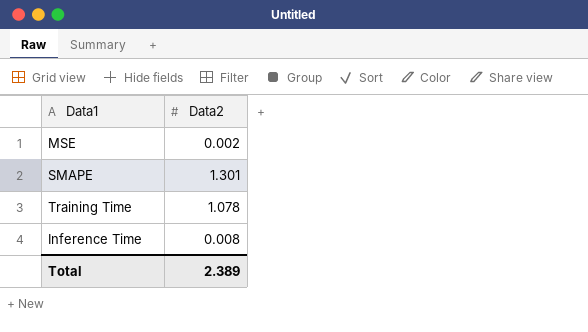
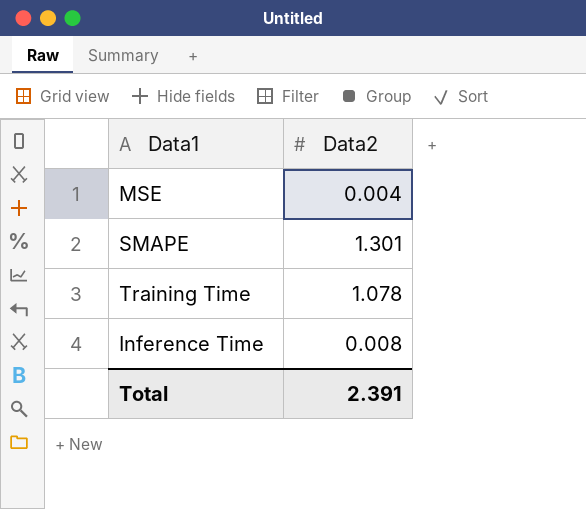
MSE | Data2: 0.002 -> 0.004
Total | Data2: 2.389 -> 2.391

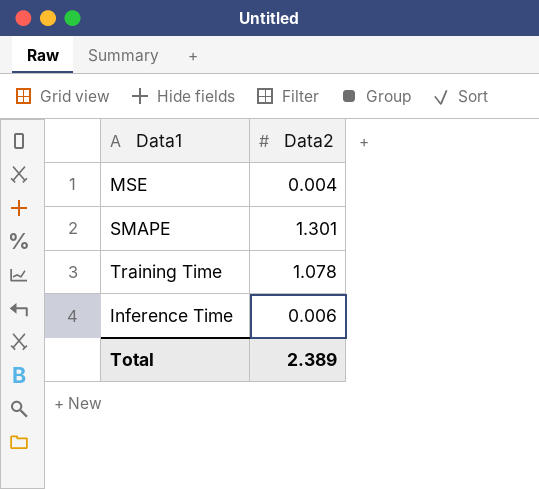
Inference Time | Data2: 0.008 -> 0.006
Total | Data2: 2.391 -> 2.389

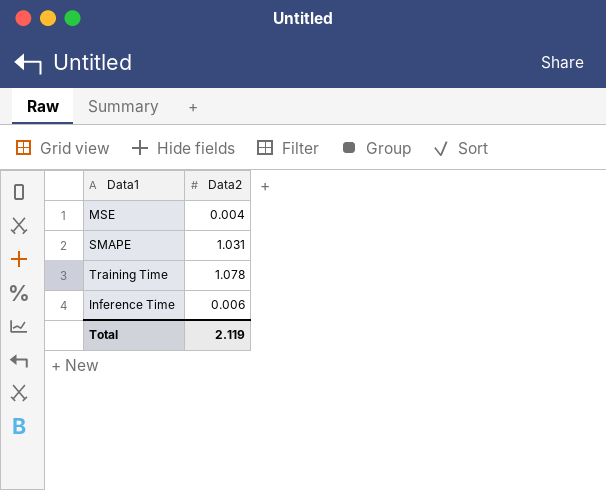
SMAPE | Data2: 1.301 -> 1.031
Total | Data2: 2.389 -> 2.119

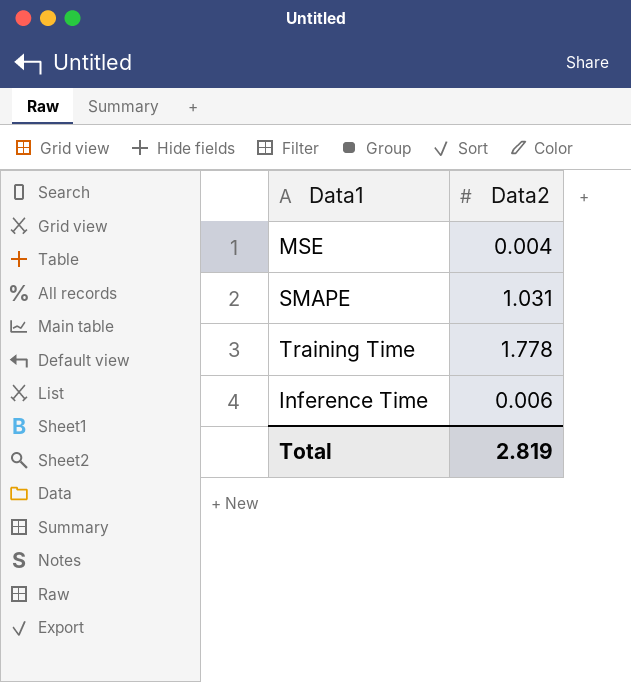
Training Time | Data2: 1.078 -> 1.778
Total | Data2: 2.119 -> 2.819

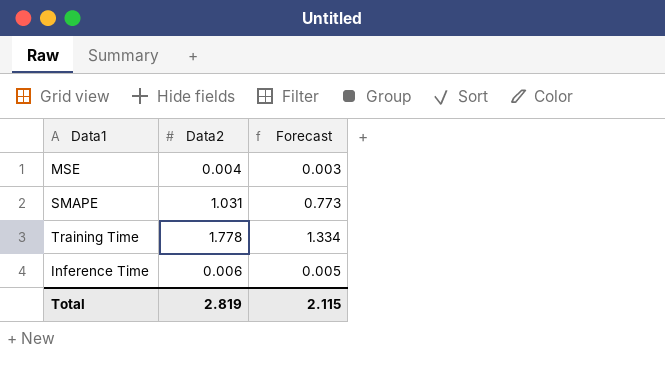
column Forecast | formula: none -> [Data2] * 0.75

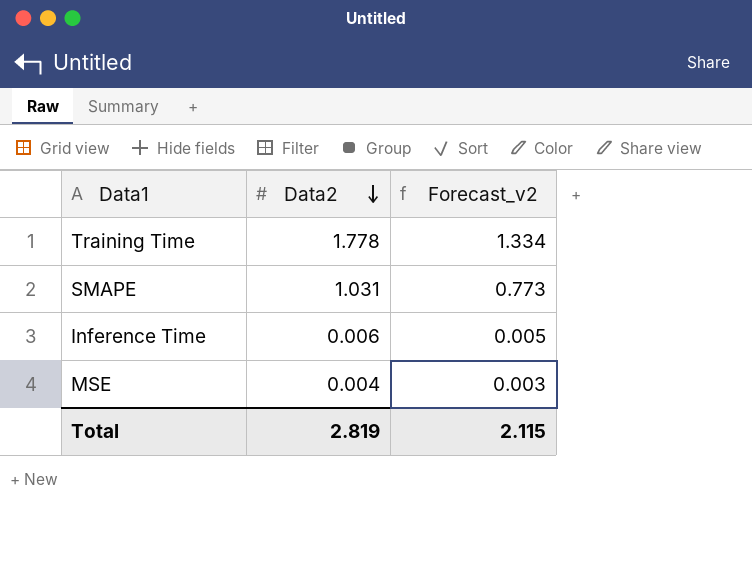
row order: none -> Data2 descending
column name: Forecast -> Forecast_v2

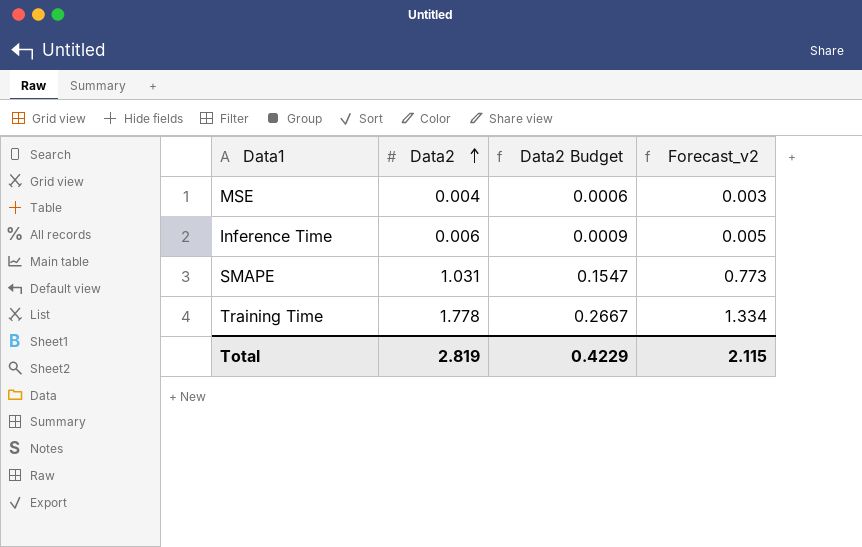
row order: Data2 descending -> Data2 ascending
column Data2 Budget | formula: none -> [Data2] * 0.15

